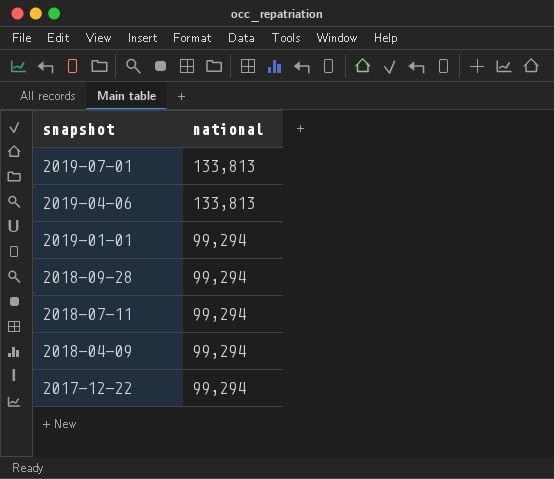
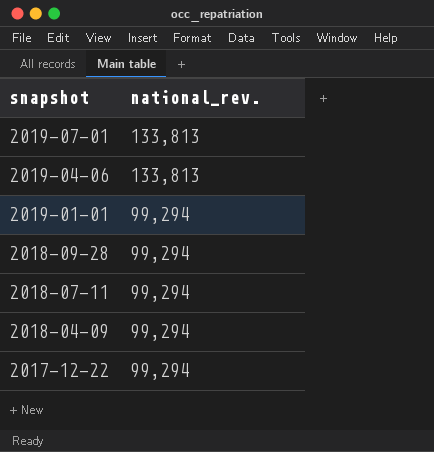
column name: national -> national_rev.

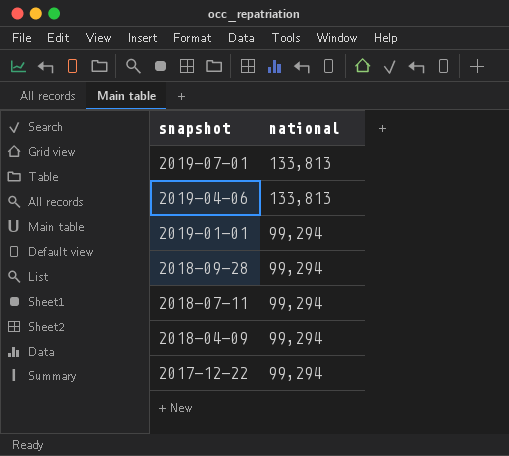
column name: national_rev. -> national

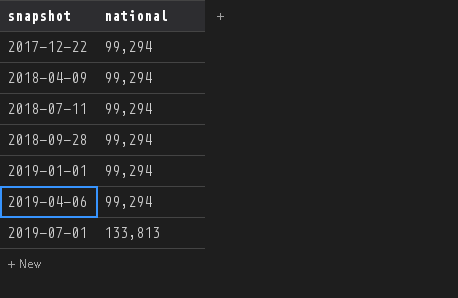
row order: snapshot descending -> snapshot ascending
2019-04-06 | national: 133,813 -> 99,294

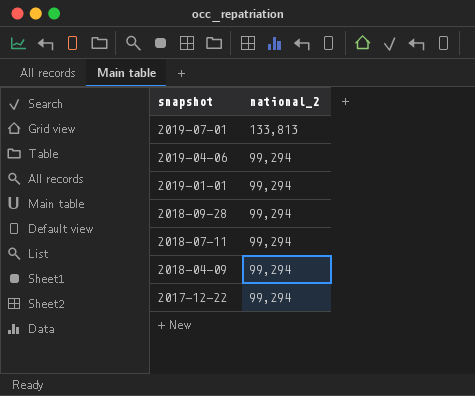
row order: snapshot ascending -> snapshot descending
column name: national -> national_2

